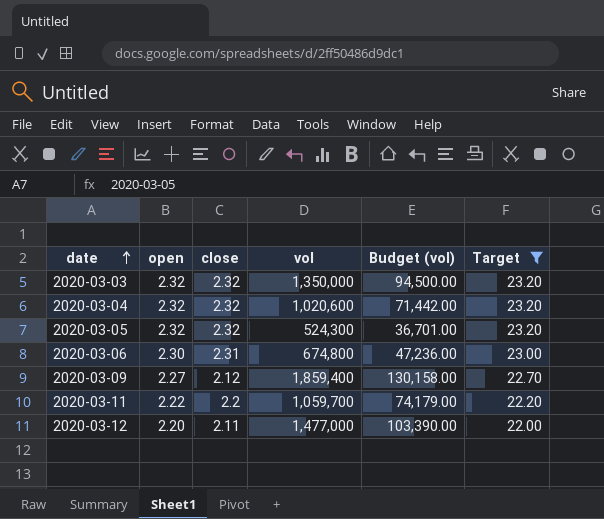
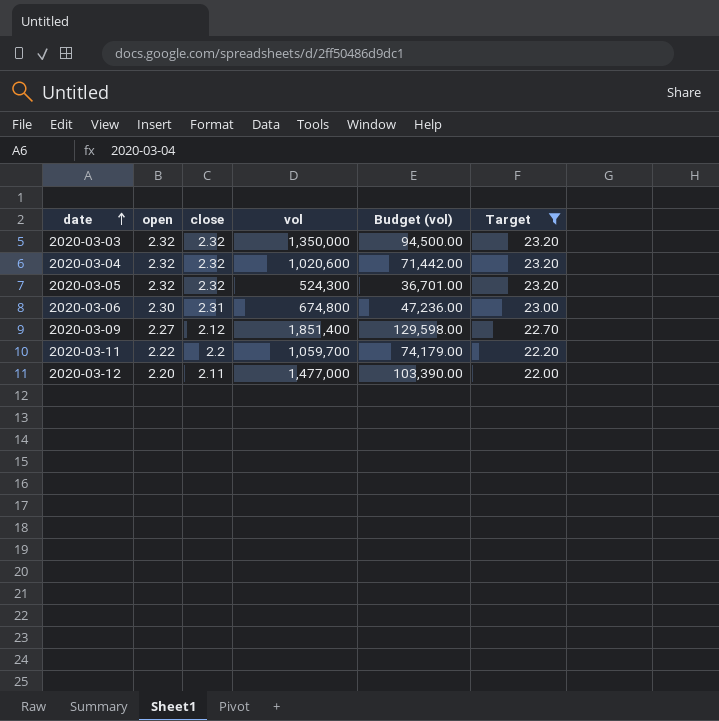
2020-03-09 | vol: 1,859,400 -> 1,851,400
2020-03-09 | Budget (vol): 130,158.00 -> 129,598.00

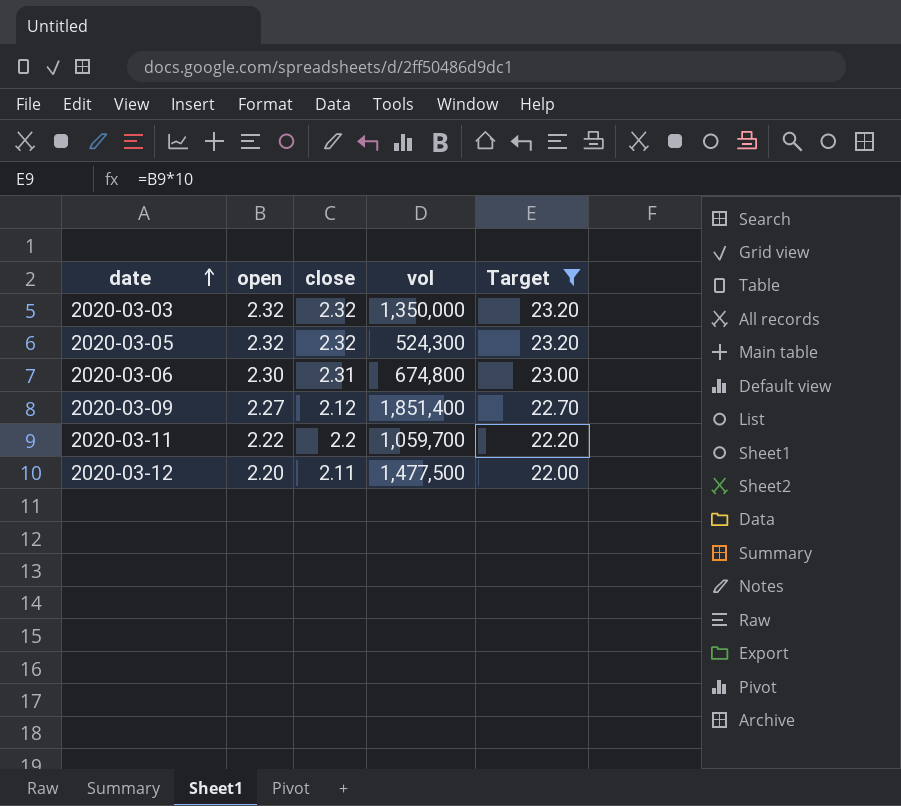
column Budget (vol) | formula: [vol] * 0.07 -> none
row 2020-03-04: 2.32 | 2.32 | 1,020,600 | 71,442.00 | 23.20 -> none
2020-03-12 | vol: 1,477,000 -> 1,477,500

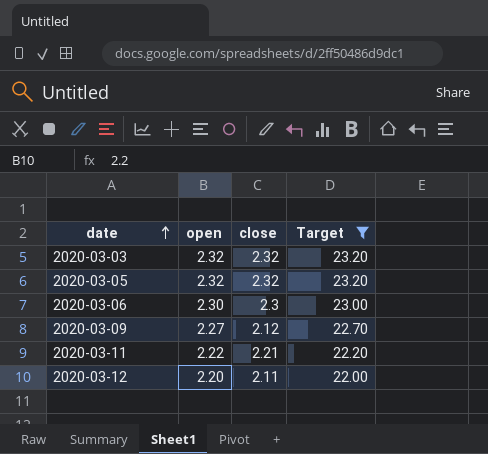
column vol | position: 4 -> none
2020-03-06 | close: 2.31 -> 2.3
2020-03-11 | close: 2.2 -> 2.21

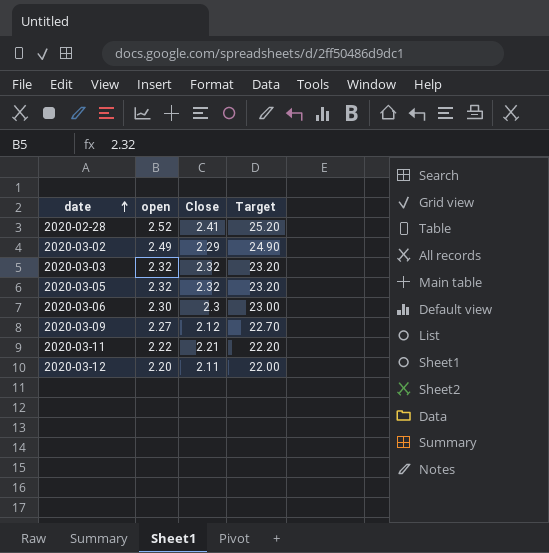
filter: Target <= 23.20 -> none
column name: close -> Close

